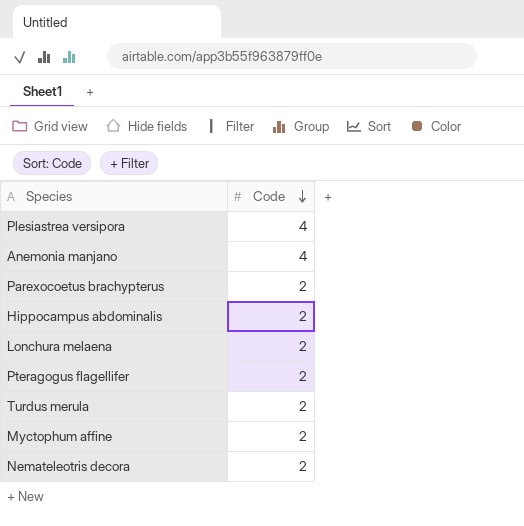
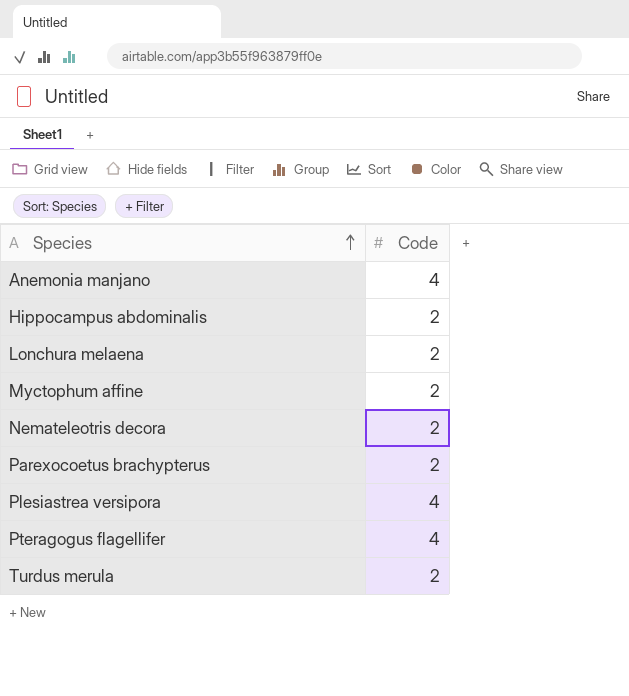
row order: Code descending -> Species ascending
Pteragogus flagellifer | Code: 2 -> 4

